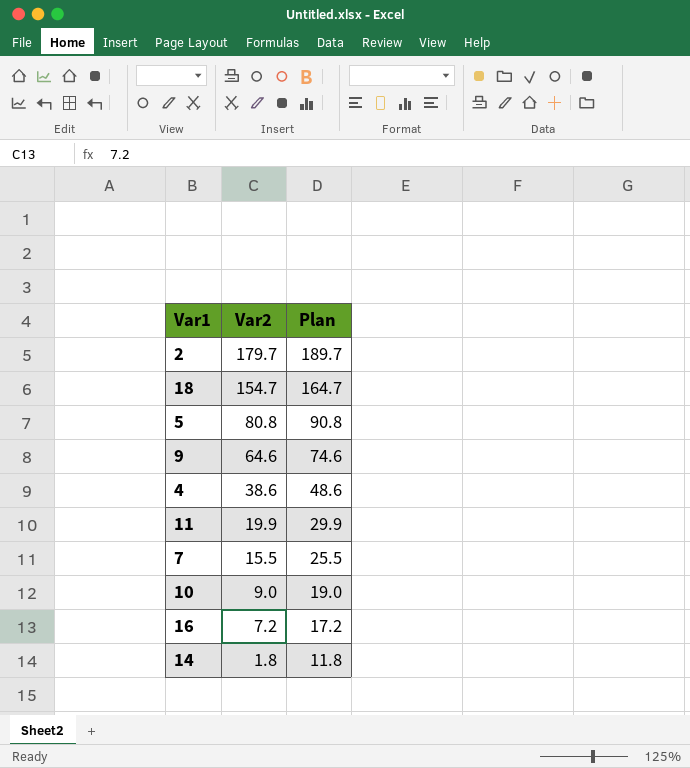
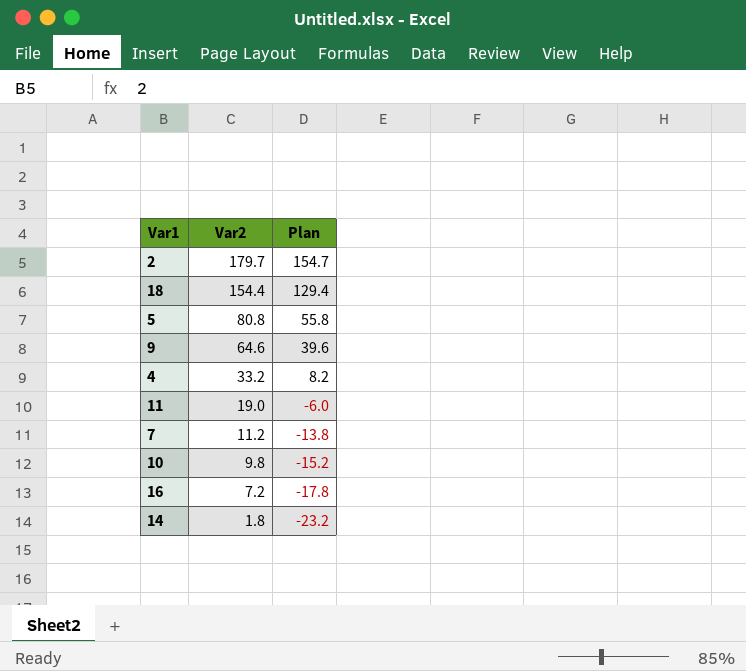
column Plan | formula: [Var2] + 10 -> [Var2] - 25
18 | Var2: 154.7 -> 154.4
4 | Var2: 38.6 -> 33.2
11 | Var2: 19.9 -> 19.0
7 | Var2: 15.5 -> 11.2
10 | Var2: 9.0 -> 9.8

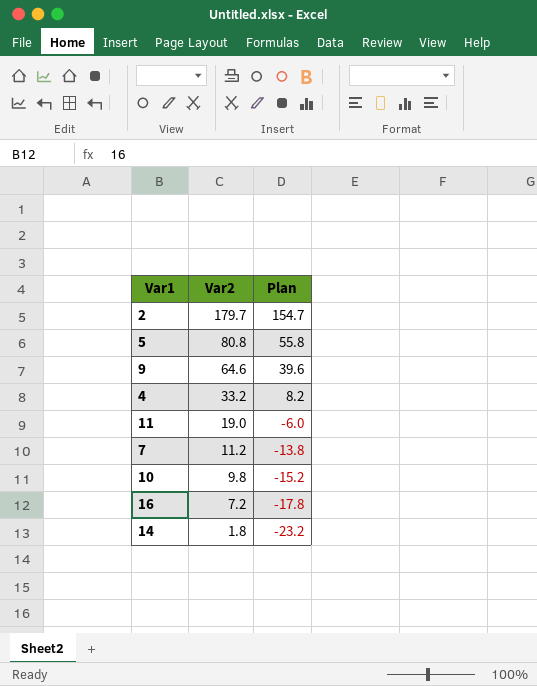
row 18: 154.4 | 129.4 -> none

